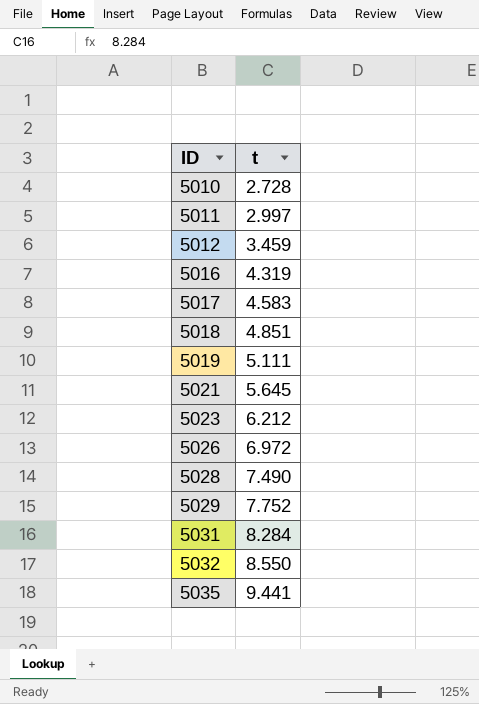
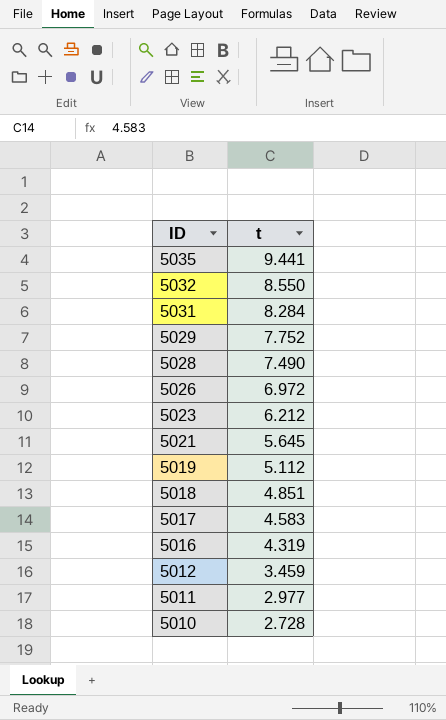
row order: ID ascending -> ID descending
5019 | t: 5.111 -> 5.112
5011 | t: 2.997 -> 2.977

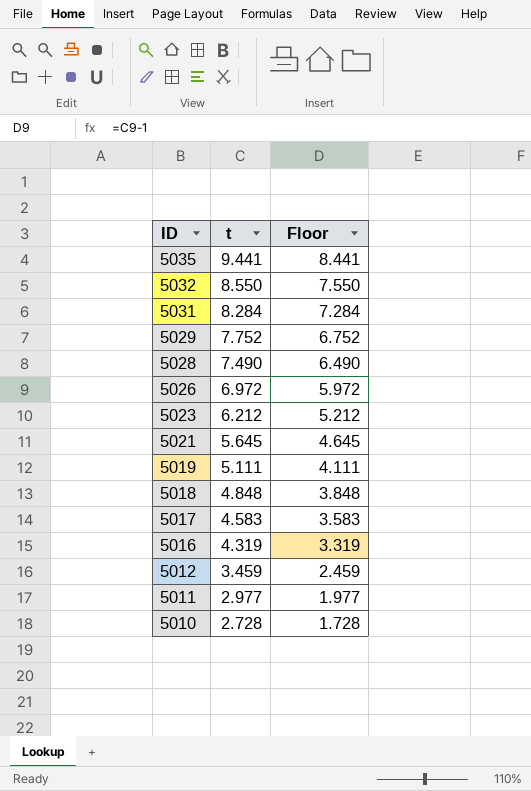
column Floor | formula: none -> [t] - 1
5019 | t: 5.112 -> 5.111
5018 | t: 4.851 -> 4.848

